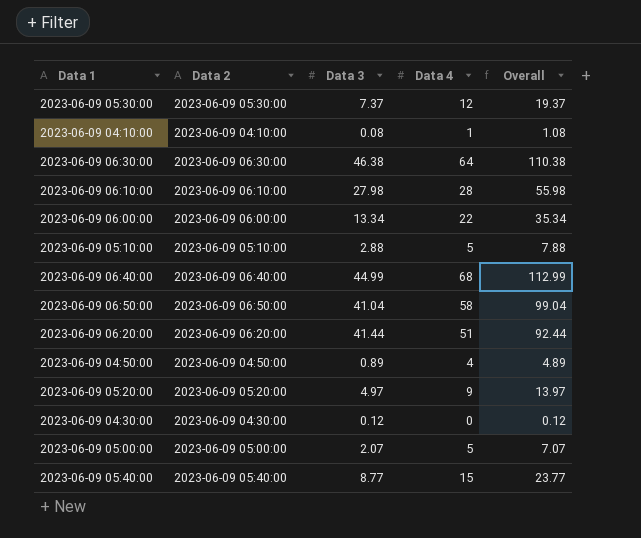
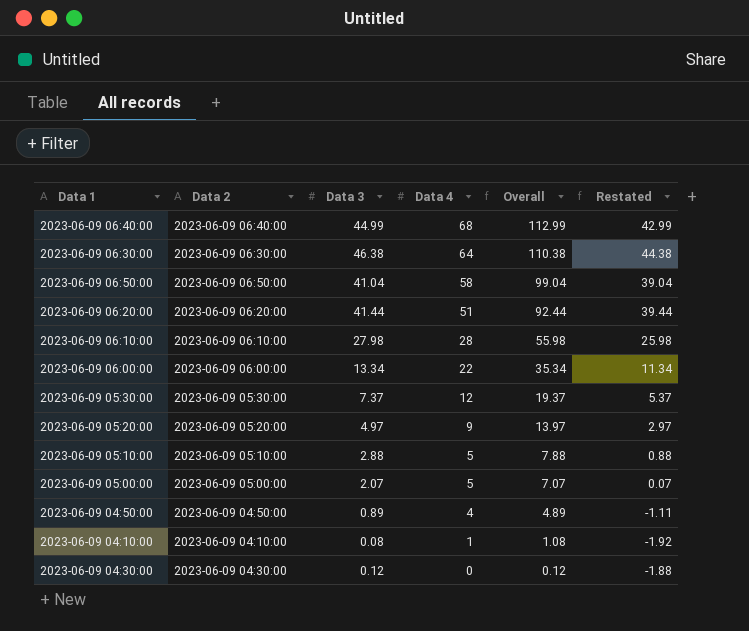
row order: none -> Data 4 descending
column Restated | formula: none -> [Data 3] - 2
row 2023-06-09 05:40:00: 2023-06-09 05:40:00 | 8.77 | 15 | 23.77 -> none

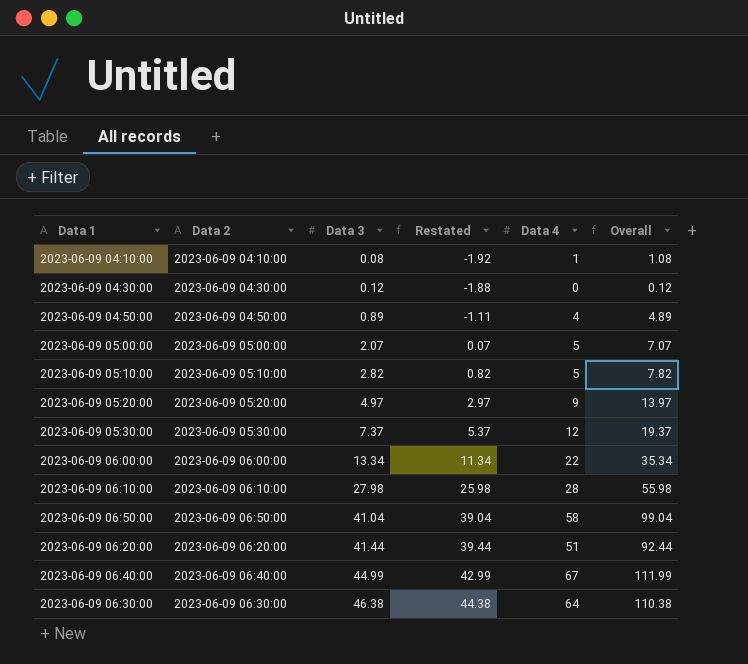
row order: Data 4 descending -> Data 3 ascending
column Restated | position: 6 -> 4
2023-06-09 05:10:00 | Data 3: 2.88 -> 2.82
2023-06-09 05:10:00 | Restated: 0.88 -> 0.82
2023-06-09 05:10:00 | Overall: 7.88 -> 7.82
2023-06-09 06:40:00 | Data 4: 68 -> 67
2023-06-09 06:40:00 | Overall: 112.99 -> 111.99

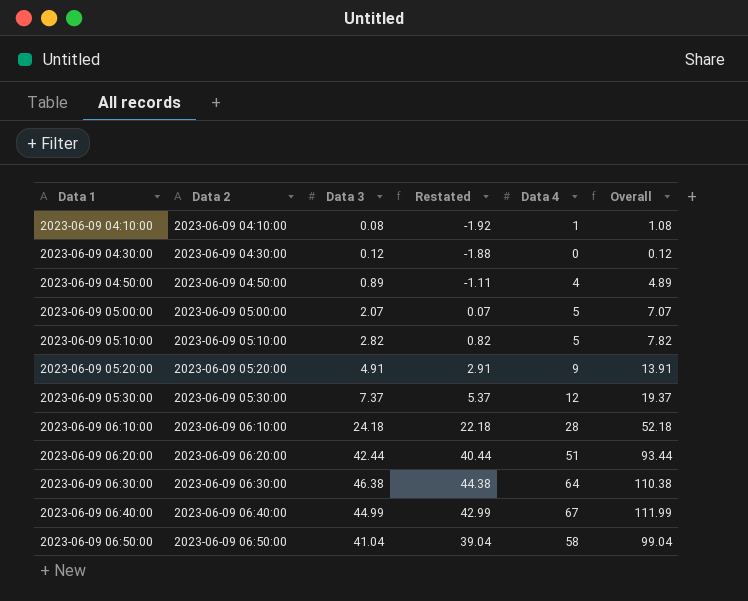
row order: Data 3 ascending -> Data 1 ascending
row 2023-06-09 06:00:00: 2023-06-09 06:00:00 | 13.34 | 11.34 | 22 | 35.34 -> none
2023-06-09 05:20:00 | Data 3: 4.97 -> 4.91
2023-06-09 05:20:00 | Restated: 2.97 -> 2.91
2023-06-09 05:20:00 | Overall: 13.97 -> 13.91
2023-06-09 06:10:00 | Data 3: 27.98 -> 24.18
2023-06-09 06:10:00 | Restated: 25.98 -> 22.18
2023-06-09 06:10:00 | Overall: 55.98 -> 52.18
2023-06-09 06:20:00 | Data 3: 41.44 -> 42.44
2023-06-09 06:20:00 | Restated: 39.44 -> 40.44
2023-06-09 06:20:00 | Overall: 92.44 -> 93.44

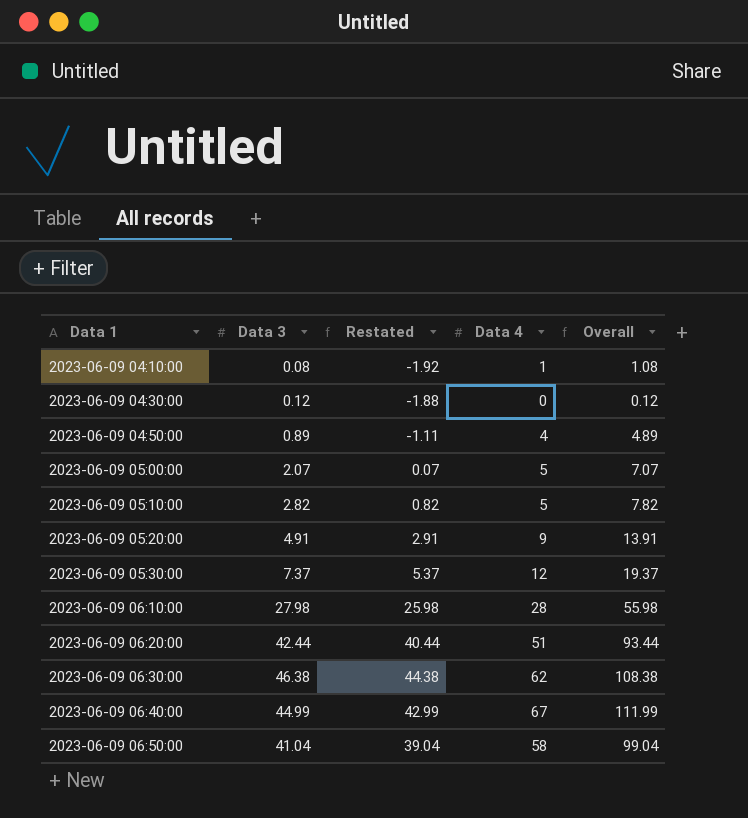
column Data 2 | position: 2 -> none
2023-06-09 06:10:00 | Data 3: 24.18 -> 27.98
2023-06-09 06:10:00 | Restated: 22.18 -> 25.98
2023-06-09 06:10:00 | Overall: 52.18 -> 55.98
2023-06-09 06:30:00 | Data 4: 64 -> 62
2023-06-09 06:30:00 | Overall: 110.38 -> 108.38

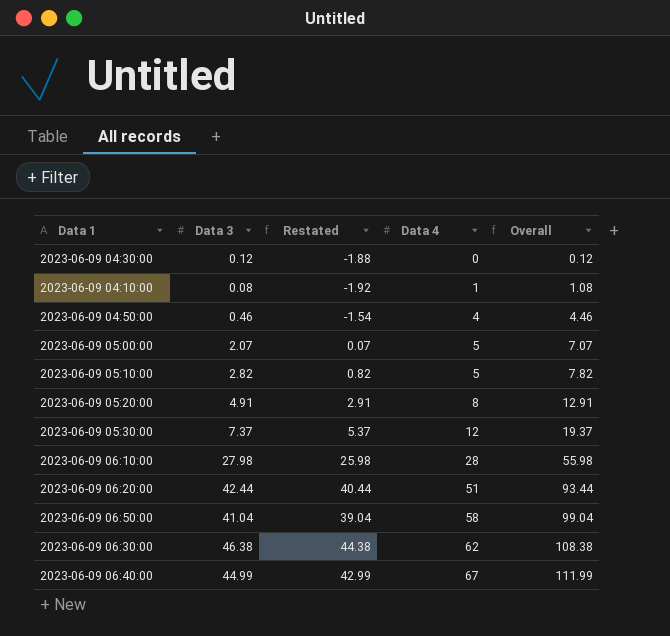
row order: Data 1 ascending -> Data 4 ascending
2023-06-09 04:50:00 | Data 3: 0.89 -> 0.46
2023-06-09 04:50:00 | Restated: -1.11 -> -1.54
2023-06-09 04:50:00 | Overall: 4.89 -> 4.46
2023-06-09 05:20:00 | Data 4: 9 -> 8
2023-06-09 05:20:00 | Overall: 13.91 -> 12.91

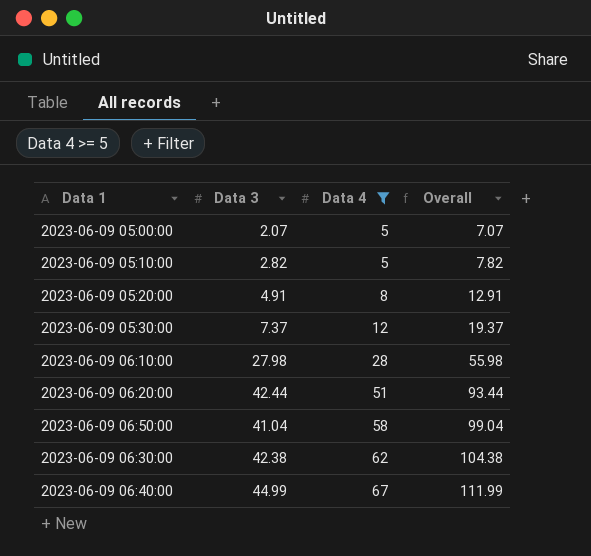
filter: none -> Data 4 >= 5
column Restated | formula: [Data 3] - 2 -> none
2023-06-09 06:30:00 | Data 3: 46.38 -> 42.38
2023-06-09 06:30:00 | Overall: 108.38 -> 104.38

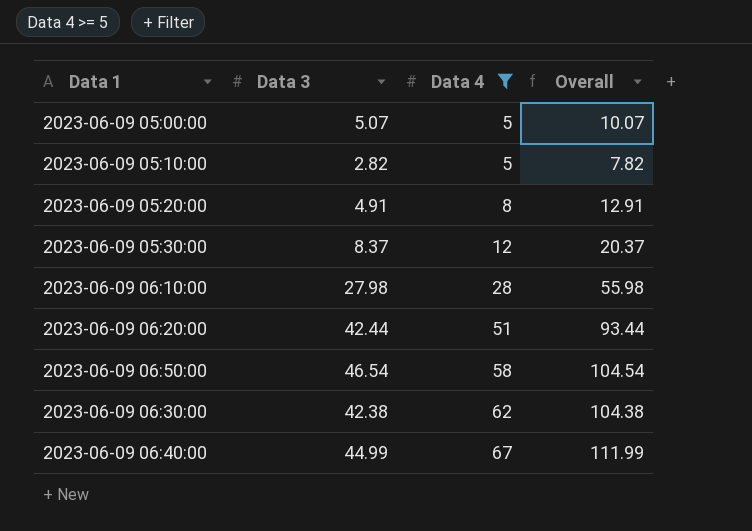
2023-06-09 05:00:00 | Data 3: 2.07 -> 5.07
2023-06-09 05:00:00 | Overall: 7.07 -> 10.07
2023-06-09 05:30:00 | Data 3: 7.37 -> 8.37
2023-06-09 05:30:00 | Overall: 19.37 -> 20.37
2023-06-09 06:50:00 | Data 3: 41.04 -> 46.54
2023-06-09 06:50:00 | Overall: 99.04 -> 104.54

